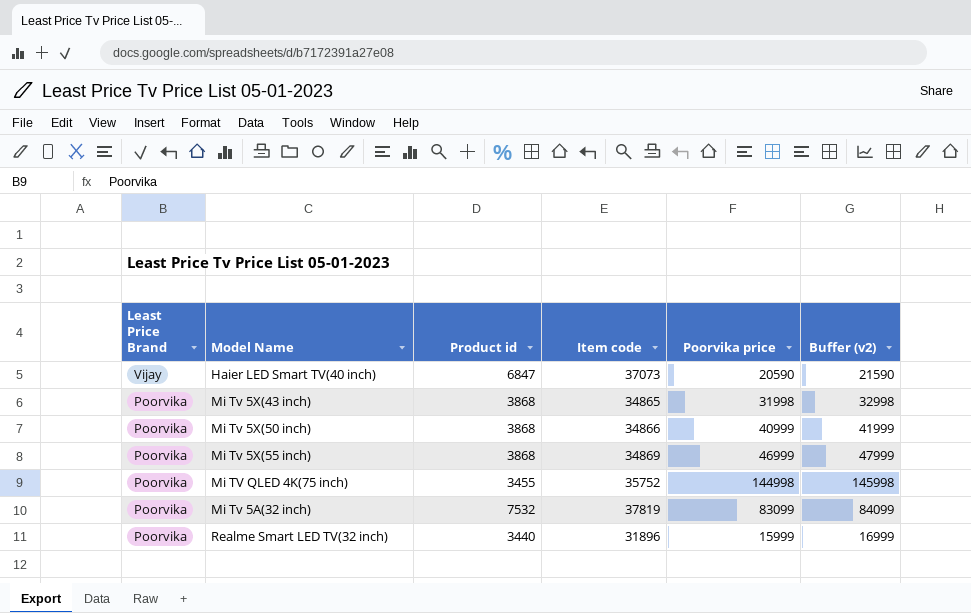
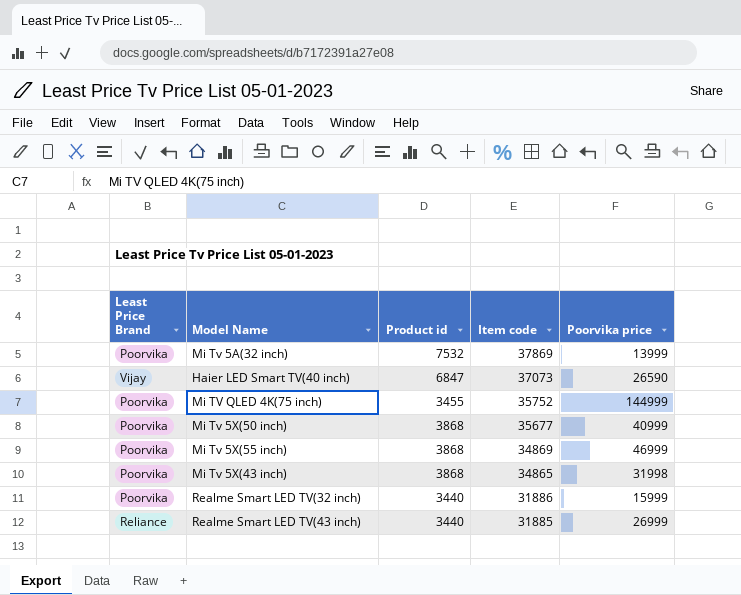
row order: Least Price Brand descending -> Item code descending
column Buffer (v2) | formula: [Poorvika price] + 1000 -> none
Mi Tv 5A(32 inch) | Item code: 37819 -> 37869
Mi Tv 5A(32 inch) | Poorvika price: 83099 -> 13999
Haier LED Smart TV(40 inch) | Poorvika price: 20590 -> 26590
Mi TV QLED 4K(75 inch) | Poorvika price: 144998 -> 144999
Mi Tv 5X(50 inch) | Item code: 34866 -> 35677
Realme Smart LED TV(32 inch) | Item code: 31896 -> 31886
row Realme Smart LED TV(43 inch): none -> Reliance | 3440 | 31885 | 26999

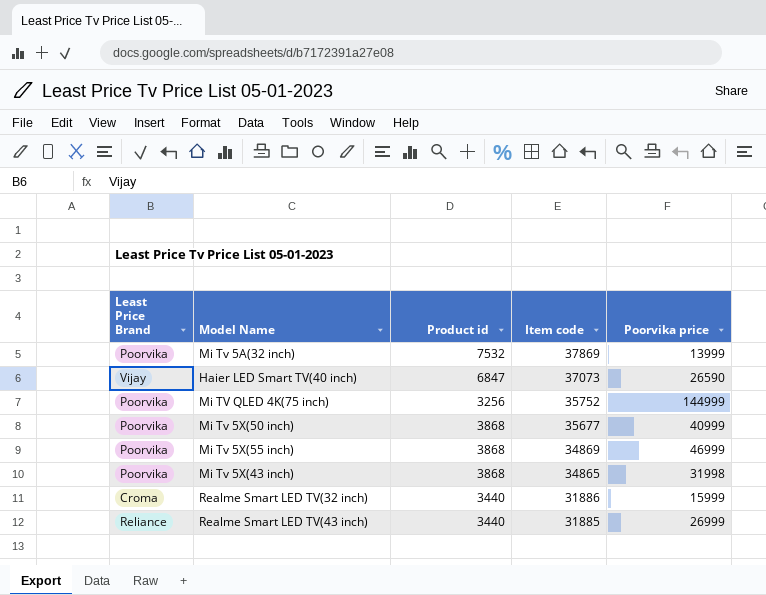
Mi TV QLED 4K(75 inch) | Product id: 3455 -> 3256
Realme Smart LED TV(32 inch) | Least Price Brand: Poorvika -> Croma

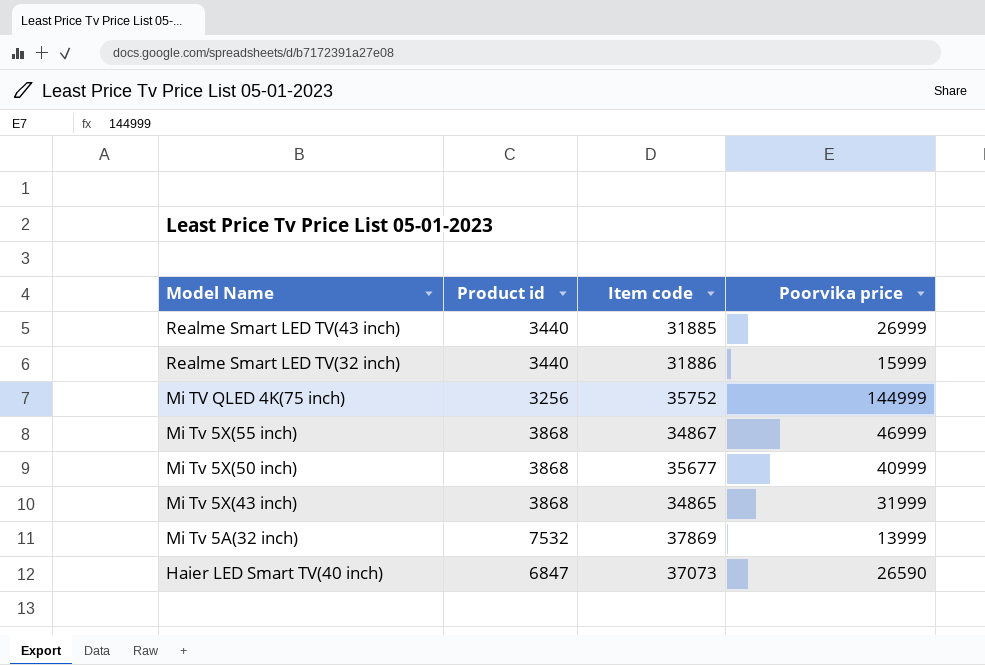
row order: Item code descending -> Model Name descending
column Least Price Brand | position: 1 -> none
Mi Tv 5X(55 inch) | Item code: 34869 -> 34867
Mi Tv 5X(43 inch) | Poorvika price: 31998 -> 31999

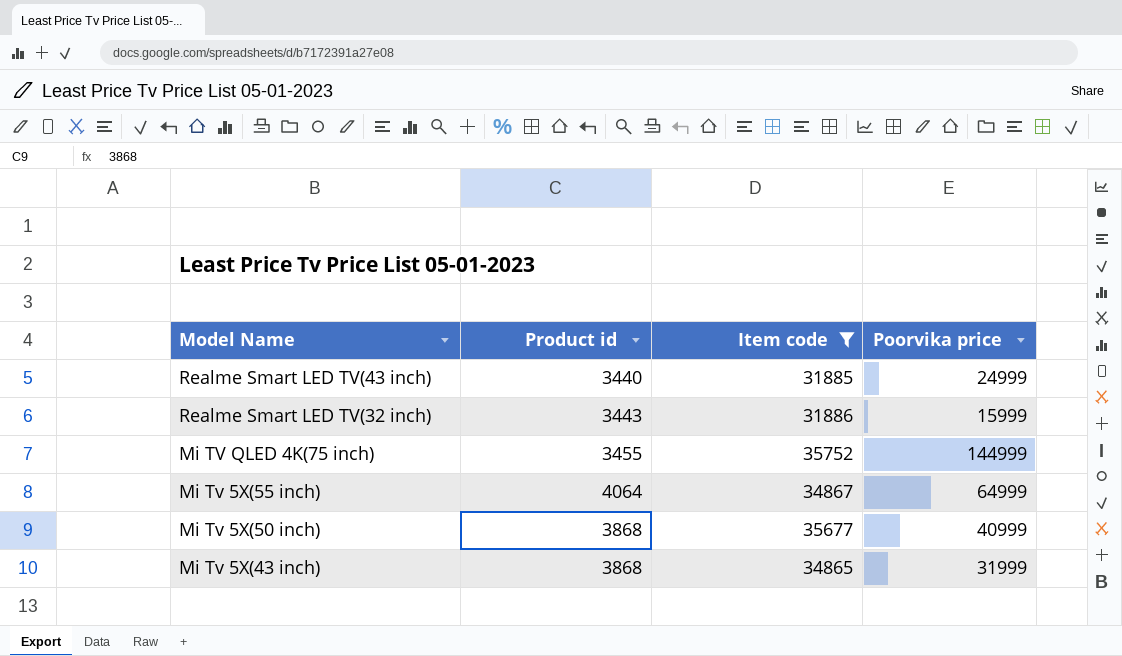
filter: none -> Item code <= 35752
Realme Smart LED TV(43 inch) | Poorvika price: 26999 -> 24999
Realme Smart LED TV(32 inch) | Product id: 3440 -> 3443
Mi TV QLED 4K(75 inch) | Product id: 3256 -> 3455
Mi Tv 5X(55 inch) | Product id: 3868 -> 4064
Mi Tv 5X(55 inch) | Poorvika price: 46999 -> 64999

